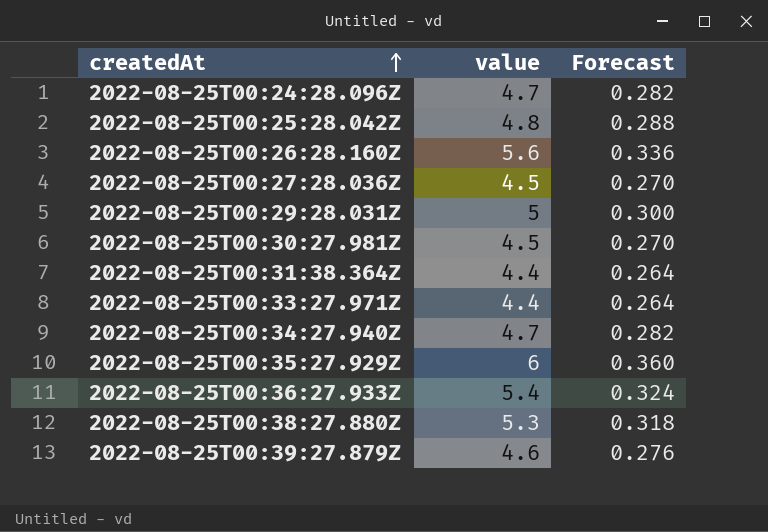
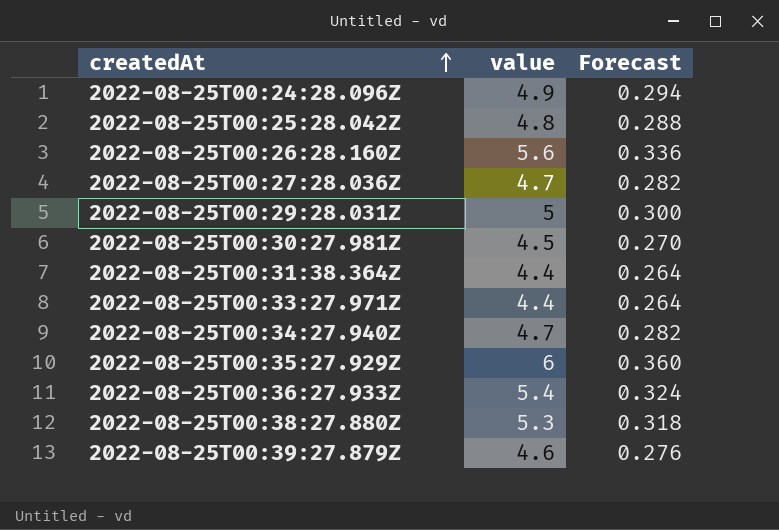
2022-08-25T00:24:28.096Z | value: 4.7 -> 4.9
2022-08-25T00:24:28.096Z | Forecast: 0.282 -> 0.294
2022-08-25T00:27:28.036Z | value: 4.5 -> 4.7
2022-08-25T00:27:28.036Z | Forecast: 0.270 -> 0.282

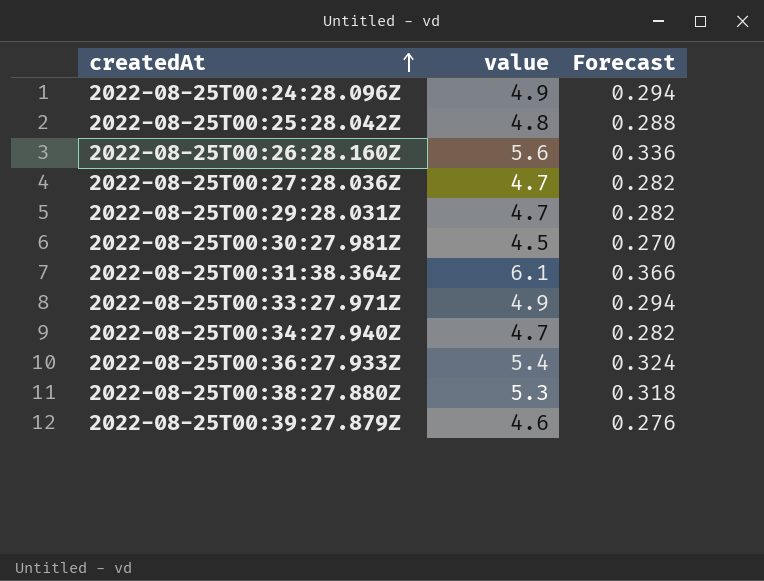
row 2022-08-25T00:35:27.929Z: 6 | 0.360 -> none
2022-08-25T00:29:28.031Z | value: 5 -> 4.7
2022-08-25T00:29:28.031Z | Forecast: 0.300 -> 0.282
2022-08-25T00:31:38.364Z | value: 4.4 -> 6.1
2022-08-25T00:31:38.364Z | Forecast: 0.264 -> 0.366
2022-08-25T00:33:27.971Z | value: 4.4 -> 4.9
2022-08-25T00:33:27.971Z | Forecast: 0.264 -> 0.294

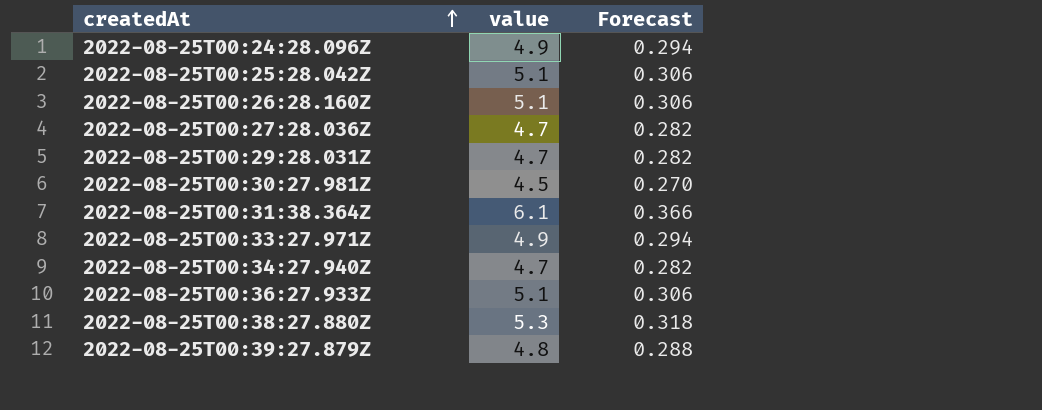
2022-08-25T00:25:28.042Z | value: 4.8 -> 5.1
2022-08-25T00:25:28.042Z | Forecast: 0.288 -> 0.306
2022-08-25T00:26:28.160Z | value: 5.6 -> 5.1
2022-08-25T00:26:28.160Z | Forecast: 0.336 -> 0.306
2022-08-25T00:36:27.933Z | value: 5.4 -> 5.1
2022-08-25T00:36:27.933Z | Forecast: 0.324 -> 0.306
2022-08-25T00:39:27.879Z | value: 4.6 -> 4.8
2022-08-25T00:39:27.879Z | Forecast: 0.276 -> 0.288

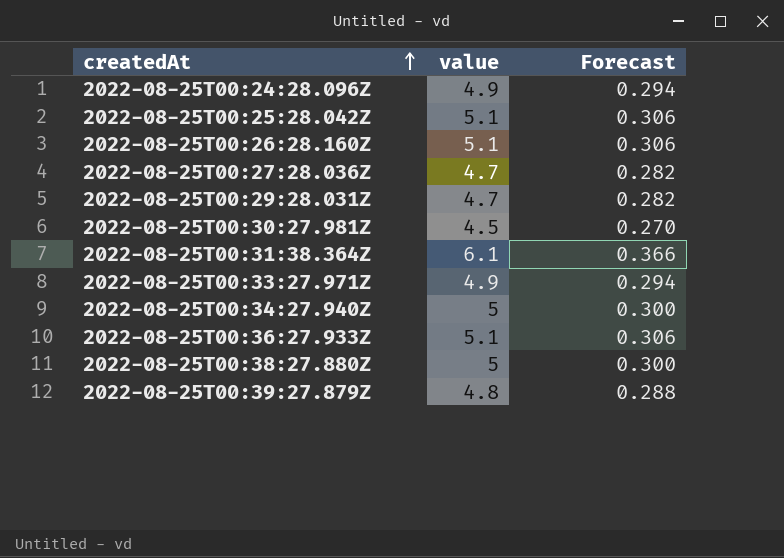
2022-08-25T00:34:27.940Z | value: 4.7 -> 5
2022-08-25T00:34:27.940Z | Forecast: 0.282 -> 0.300
2022-08-25T00:38:27.880Z | value: 5.3 -> 5
2022-08-25T00:38:27.880Z | Forecast: 0.318 -> 0.300

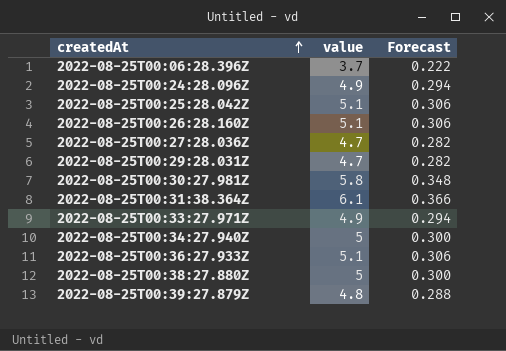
row 2022-08-25T00:06:28.396Z: none -> 3.7 | 0.222
2022-08-25T00:30:27.981Z | value: 4.5 -> 5.8
2022-08-25T00:30:27.981Z | Forecast: 0.270 -> 0.348

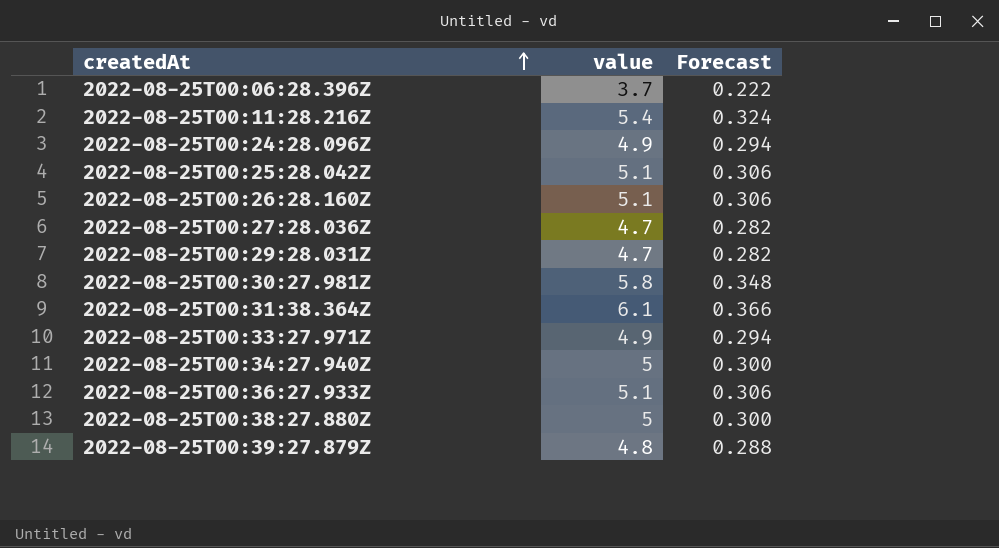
row 2022-08-25T00:11:28.216Z: none -> 5.4 | 0.324

